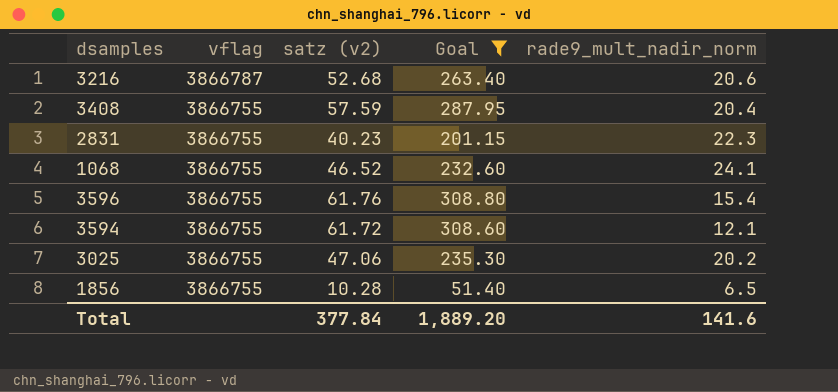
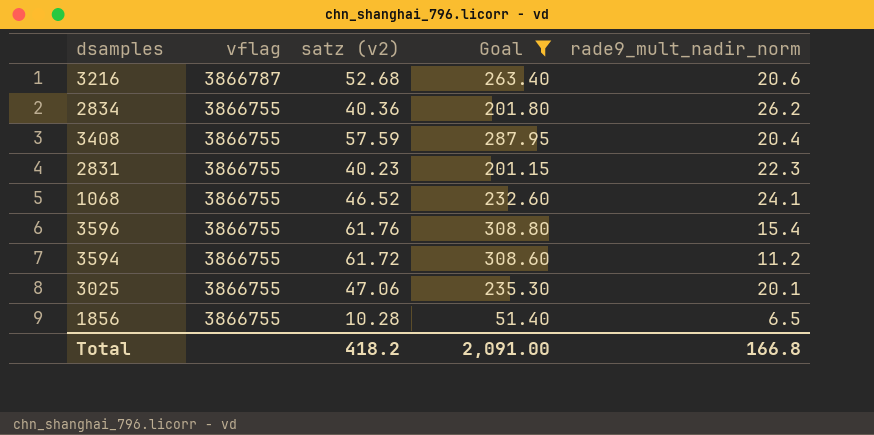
row 2834: none -> 3866755 | 40.36 | 201.80 | 26.2
3594 | rade9_mult_nadir_norm: 12.1 -> 11.2
3025 | rade9_mult_nadir_norm: 20.2 -> 20.1
Total | satz (v2): 377.84 -> 418.2
Total | Goal: 1,889.20 -> 2,091.00
Total | rade9_mult_nadir_norm: 141.6 -> 166.8

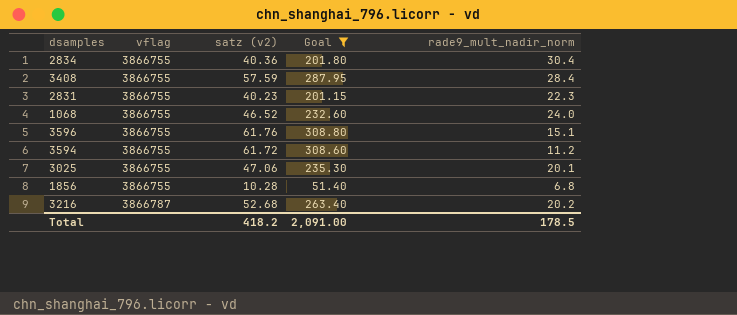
row order: vflag descending -> vflag ascending
2834 | rade9_mult_nadir_norm: 26.2 -> 30.4
3408 | rade9_mult_nadir_norm: 20.4 -> 28.4
1068 | rade9_mult_nadir_norm: 24.1 -> 24.0
3596 | rade9_mult_nadir_norm: 15.4 -> 15.1
1856 | rade9_mult_nadir_norm: 6.5 -> 6.8
3216 | rade9_mult_nadir_norm: 20.6 -> 20.2
Total | rade9_mult_nadir_norm: 166.8 -> 178.5

